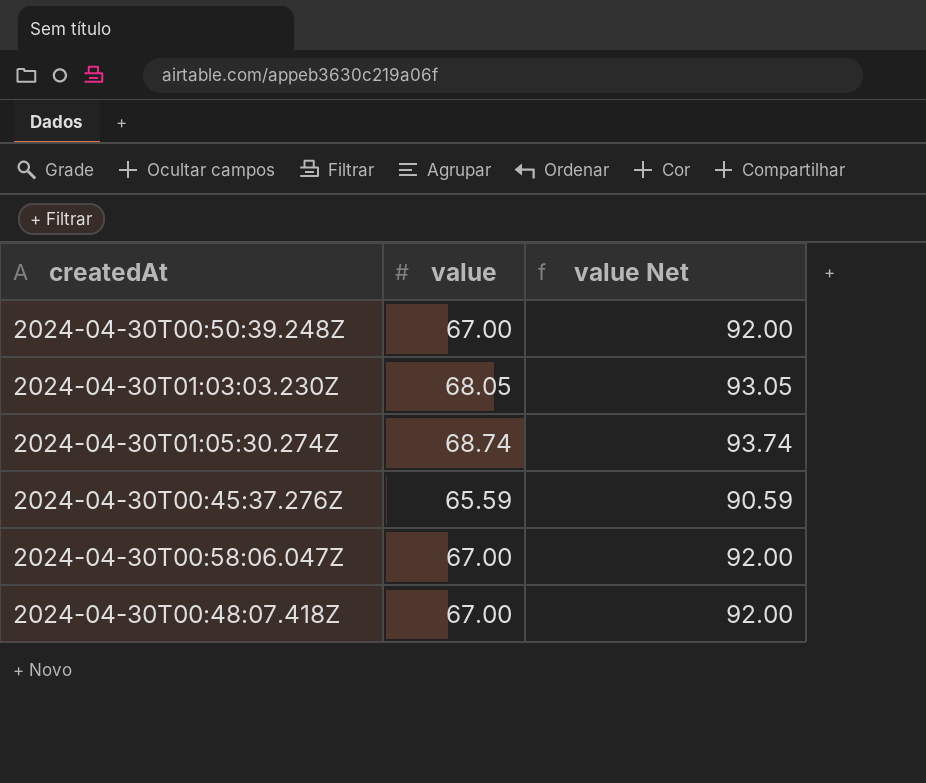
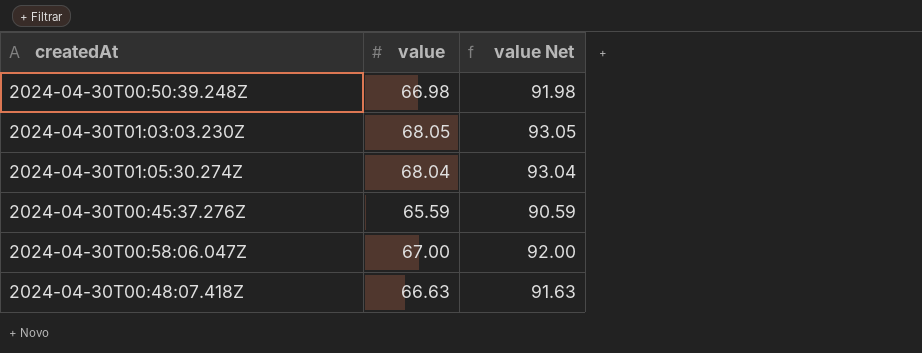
2024-04-30T00:50:39.248Z | value: 67.00 -> 66.98
2024-04-30T00:50:39.248Z | value Net: 92.00 -> 91.98
2024-04-30T01:05:30.274Z | value: 68.74 -> 68.04
2024-04-30T01:05:30.274Z | value Net: 93.74 -> 93.04
2024-04-30T00:48:07.418Z | value: 67.00 -> 66.63
2024-04-30T00:48:07.418Z | value Net: 92.00 -> 91.63

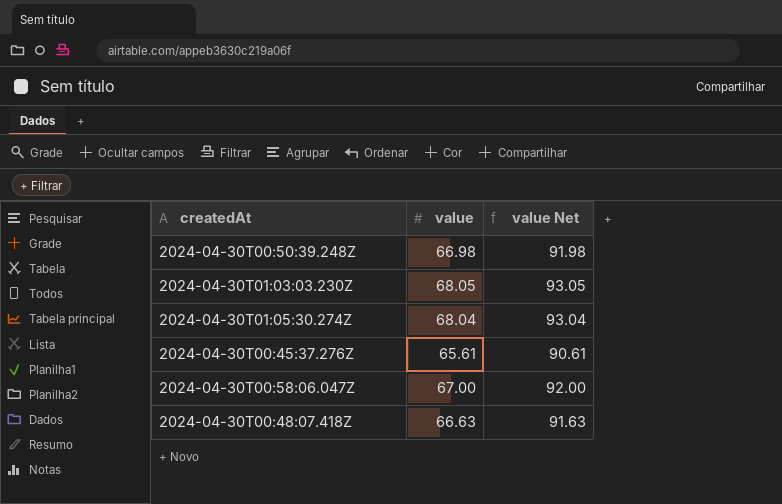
2024-04-30T00:45:37.276Z | value: 65.59 -> 65.61
2024-04-30T00:45:37.276Z | value Net: 90.59 -> 90.61

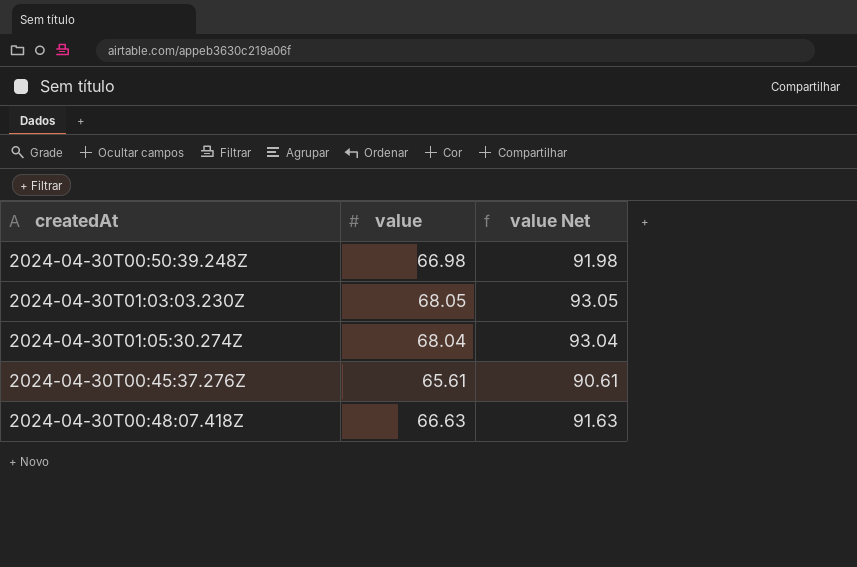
row 2024-04-30T00:58:06.047Z: 67.00 | 92.00 -> none

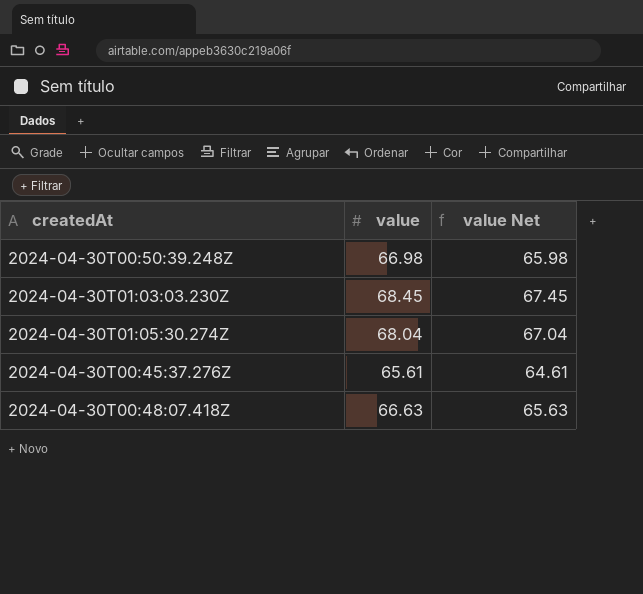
column value Net | formula: [value] + 25 -> [value] - 1
2024-04-30T01:03:03.230Z | value: 68.05 -> 68.45

